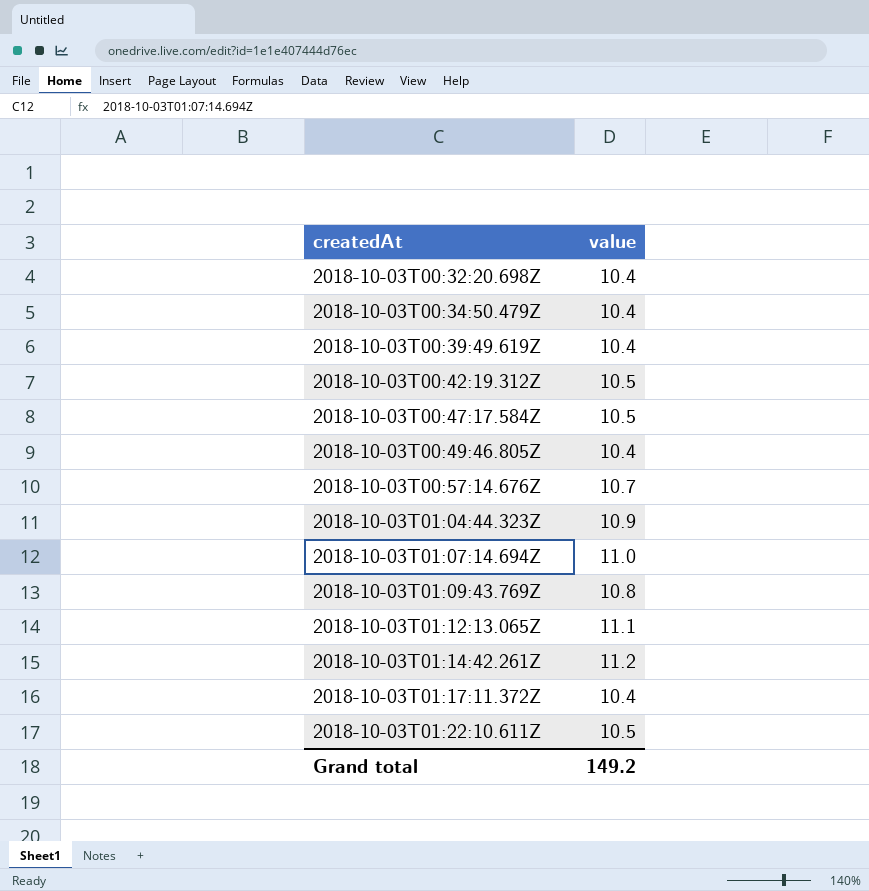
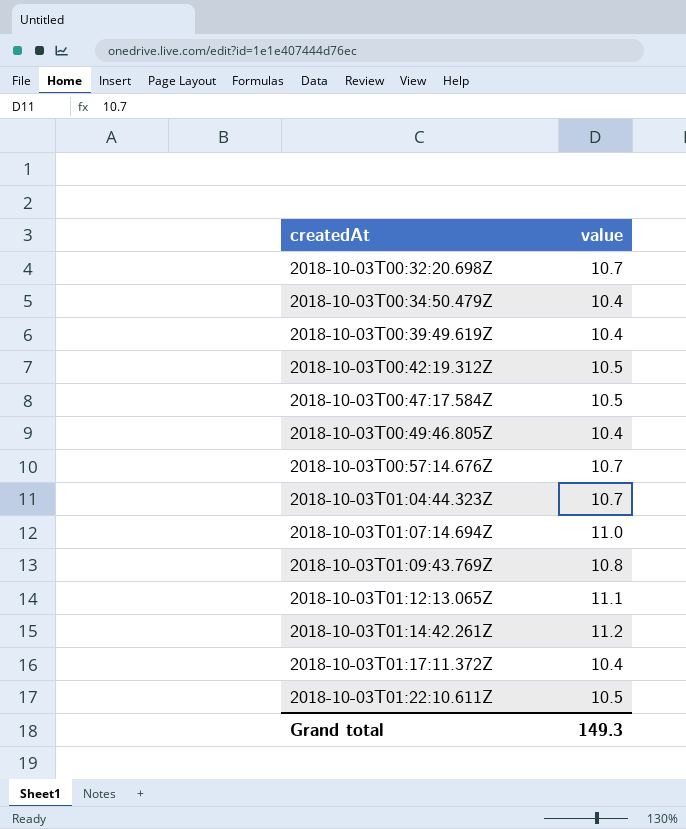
2018-10-03T00:32:20.698Z | value: 10.4 -> 10.7
2018-10-03T01:04:44.323Z | value: 10.9 -> 10.7
Grand total | value: 149.2 -> 149.3

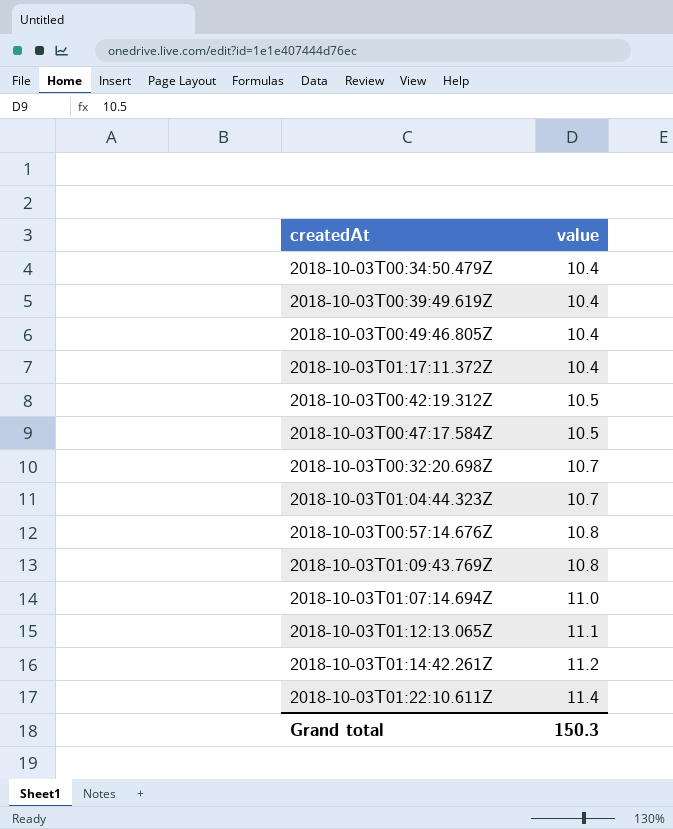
row order: createdAt ascending -> value ascending
2018-10-03T00:57:14.676Z | value: 10.7 -> 10.8
2018-10-03T01:22:10.611Z | value: 10.5 -> 11.4
Grand total | value: 149.3 -> 150.3

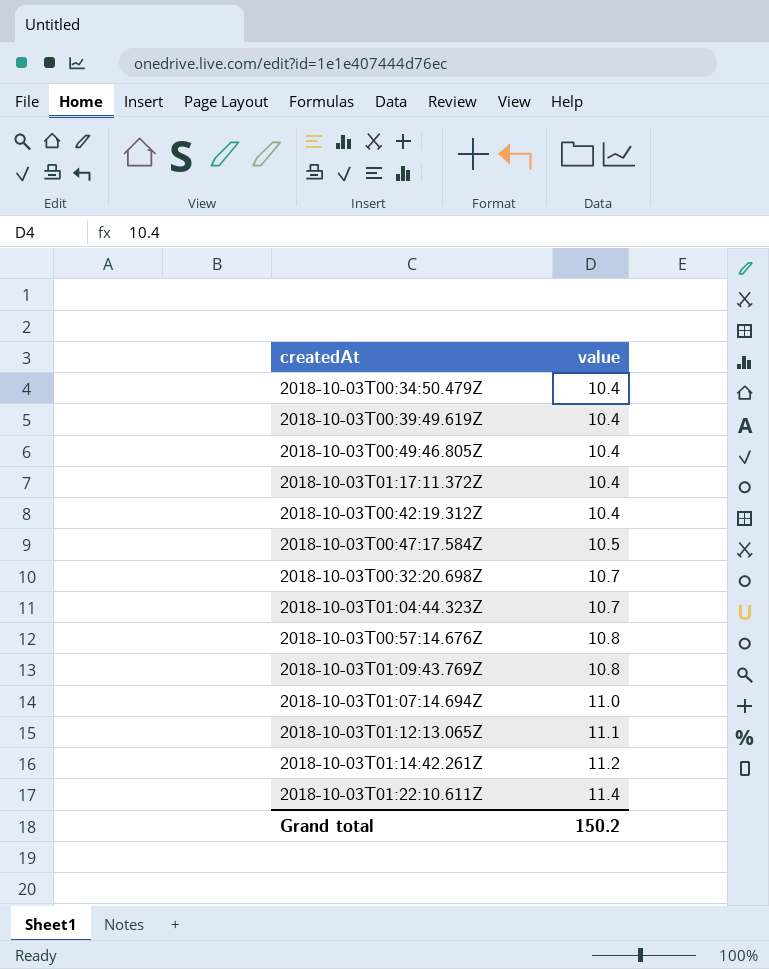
2018-10-03T00:42:19.312Z | value: 10.5 -> 10.4
Grand total | value: 150.3 -> 150.2

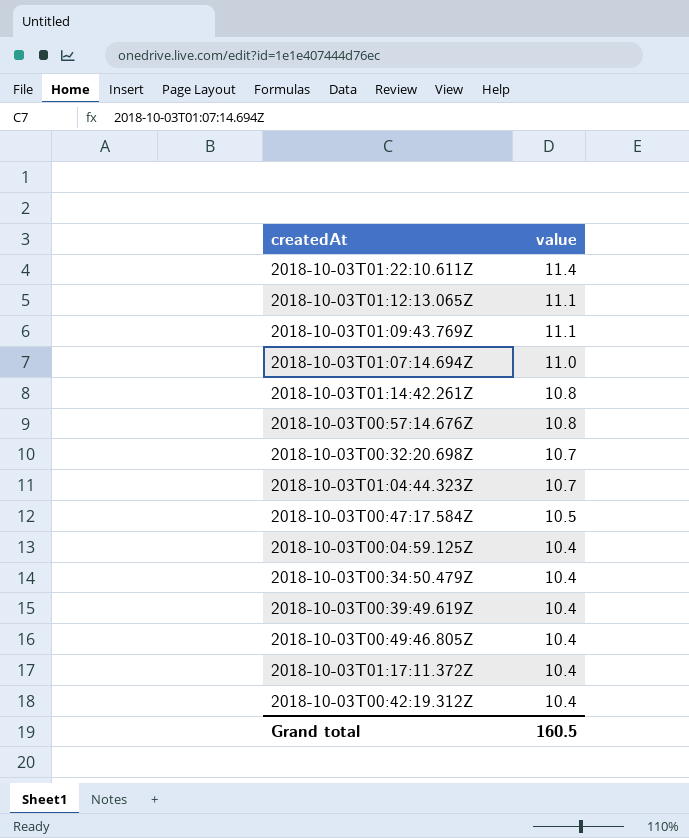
row order: value ascending -> value descending
2018-10-03T01:09:43.769Z | value: 10.8 -> 11.1
2018-10-03T01:14:42.261Z | value: 11.2 -> 10.8
row 2018-10-03T00:04:59.125Z: none -> 10.4
Grand total | value: 150.2 -> 160.5

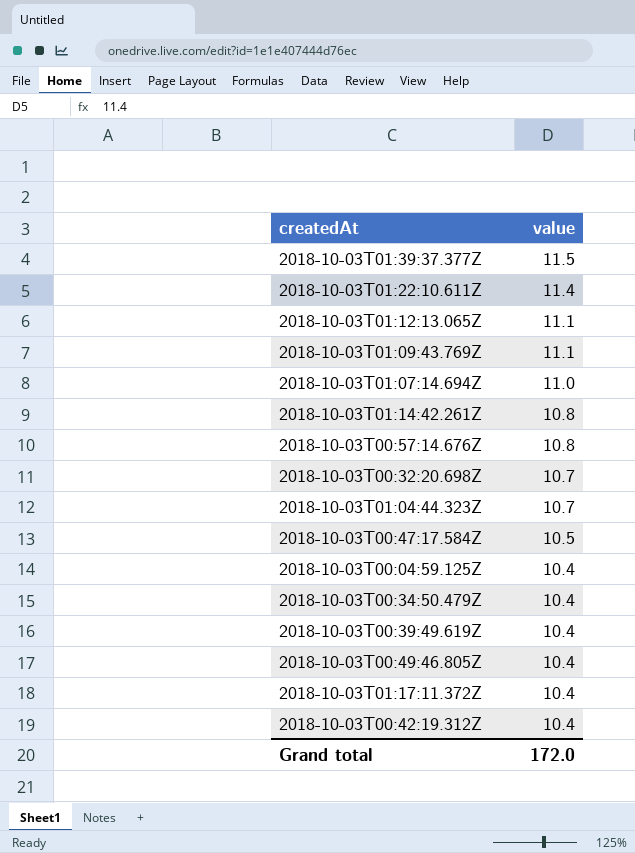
row 2018-10-03T01:39:37.377Z: none -> 11.5
Grand total | value: 160.5 -> 172.0

